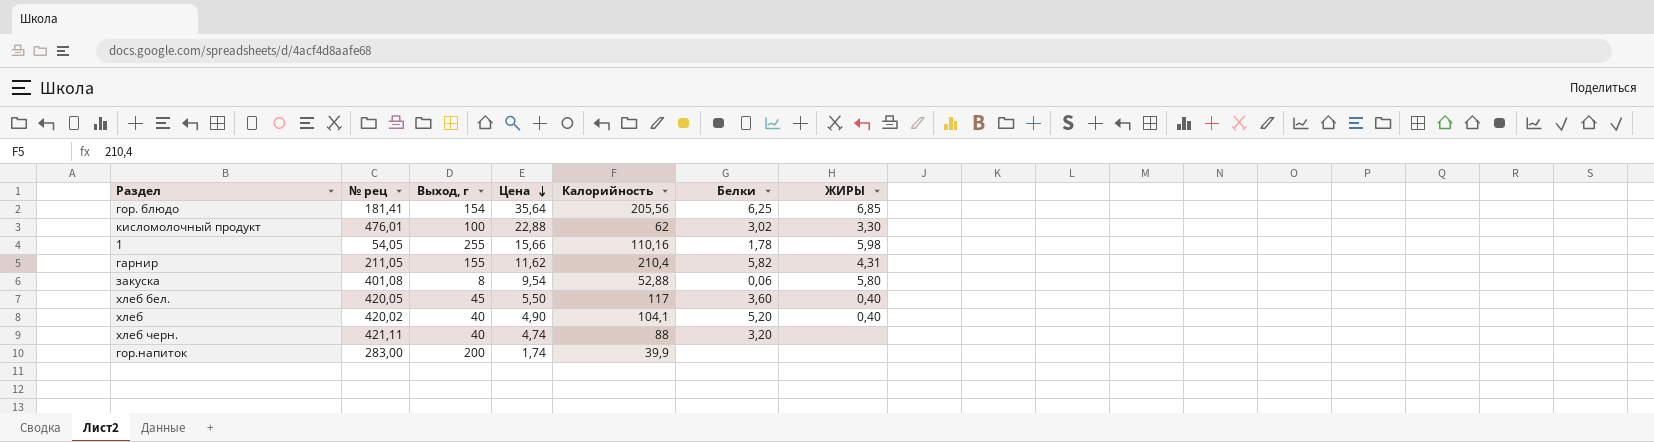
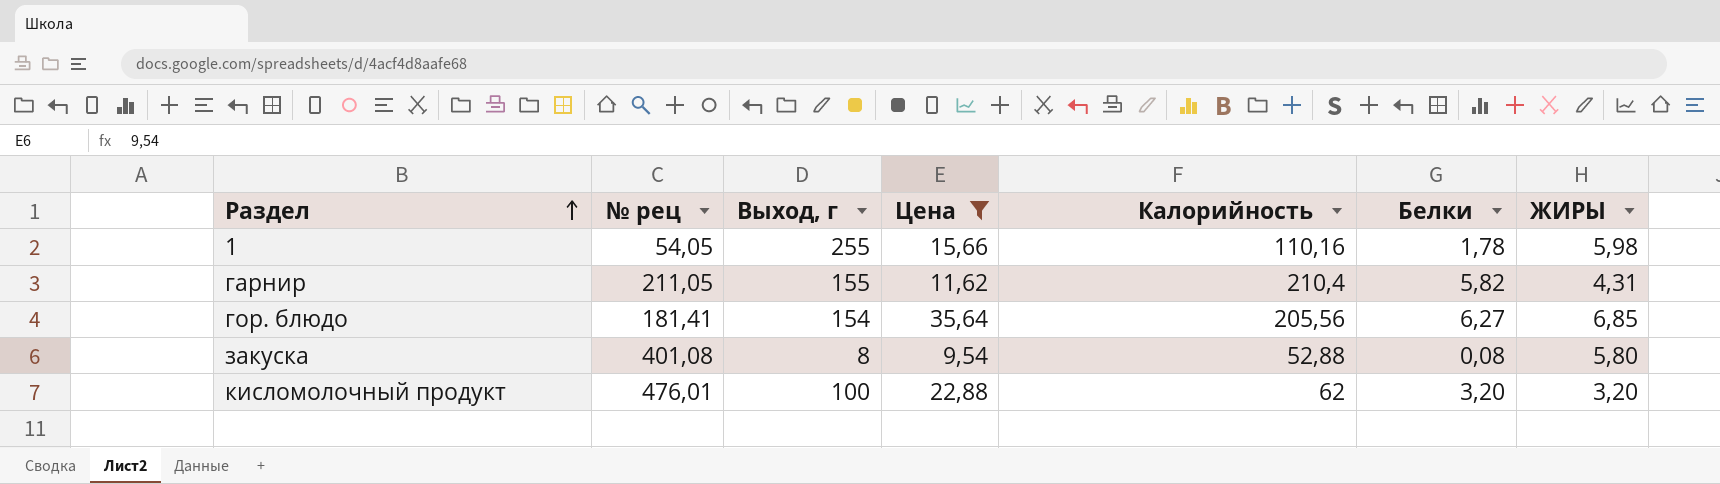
filter: none -> Цена >= 9,54
row order: Цена descending -> Раздел ascending
гор. блюдо | Белки: 6,25 -> 6,27
закуска | Белки: 0,06 -> 0,08
кисломолочный продукт | Белки: 3,02 -> 3,20
кисломолочный продукт | ЖИРЫ: 3,30 -> 3,20

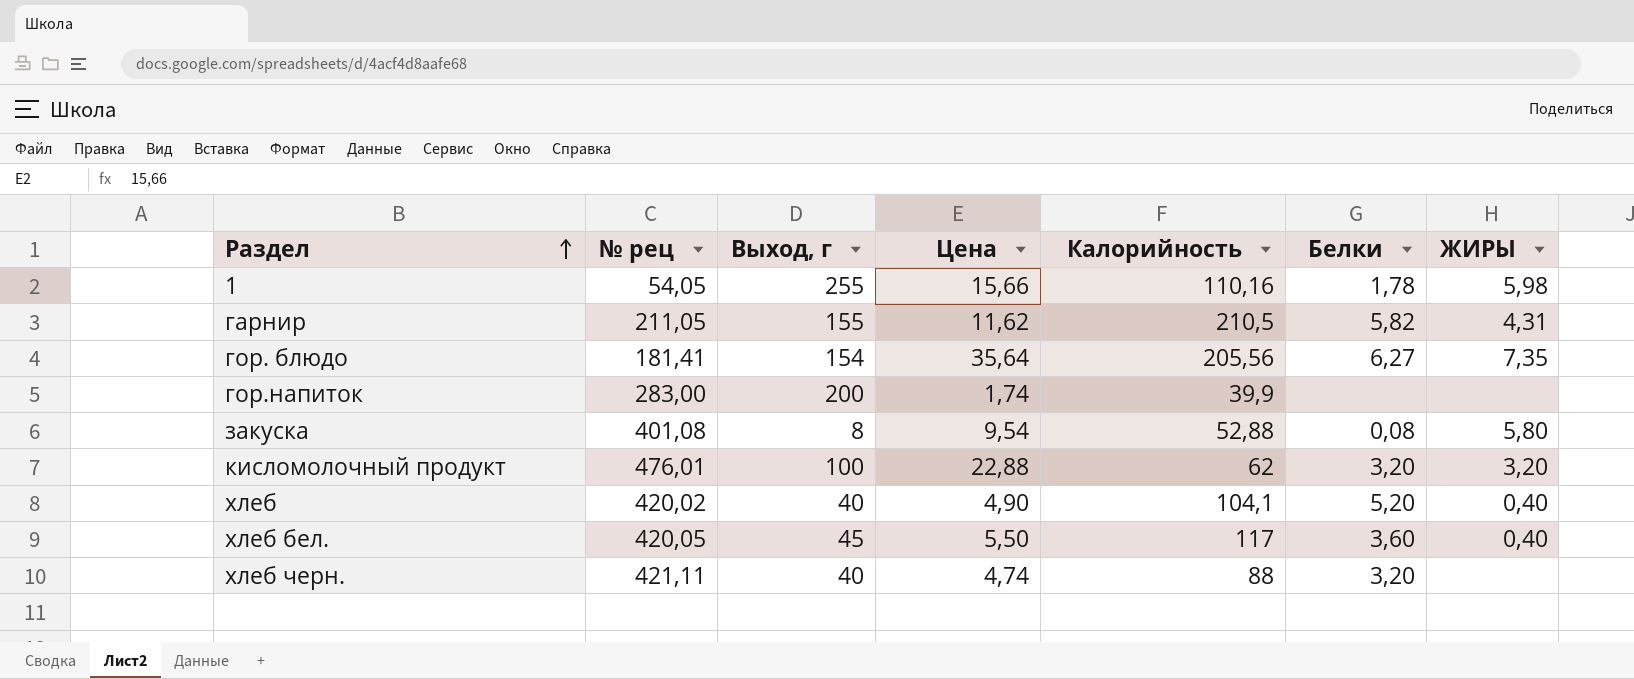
filter: Цена >= 9,54 -> none
гарнир | Калорийность: 210,4 -> 210,5
гор. блюдо | ЖИРЫ: 6,85 -> 7,35

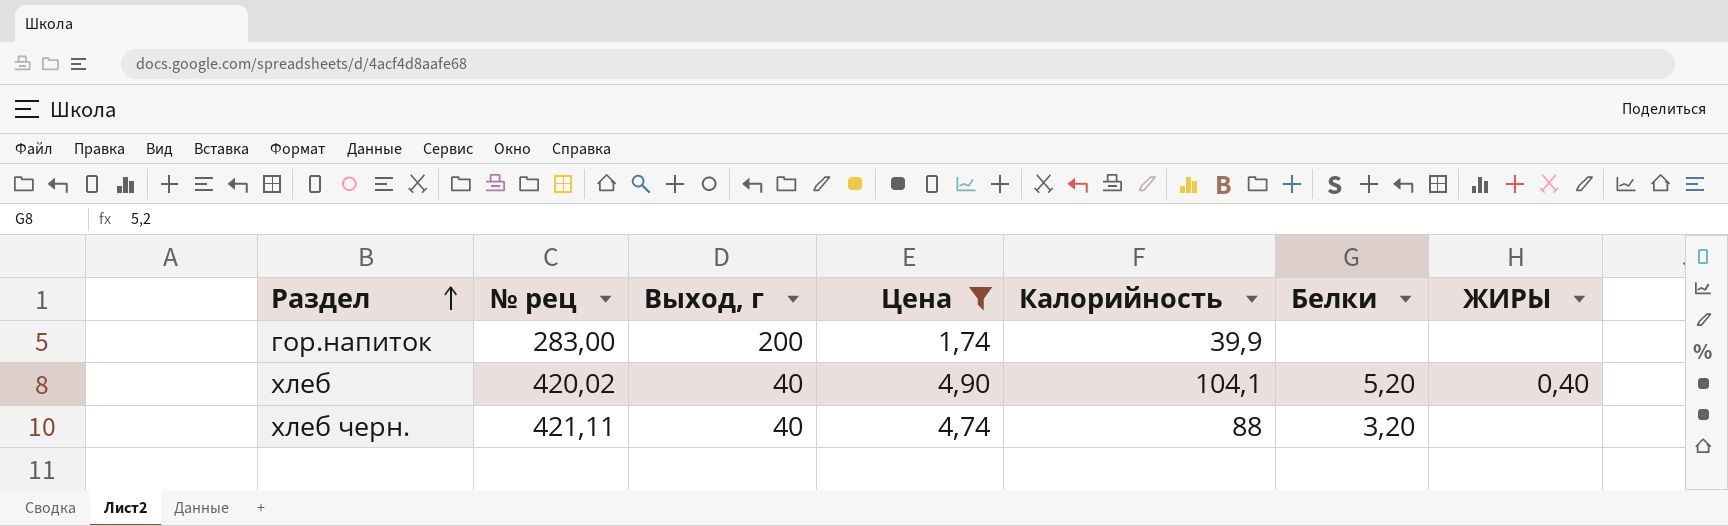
filter: none -> Цена <= 4,90

